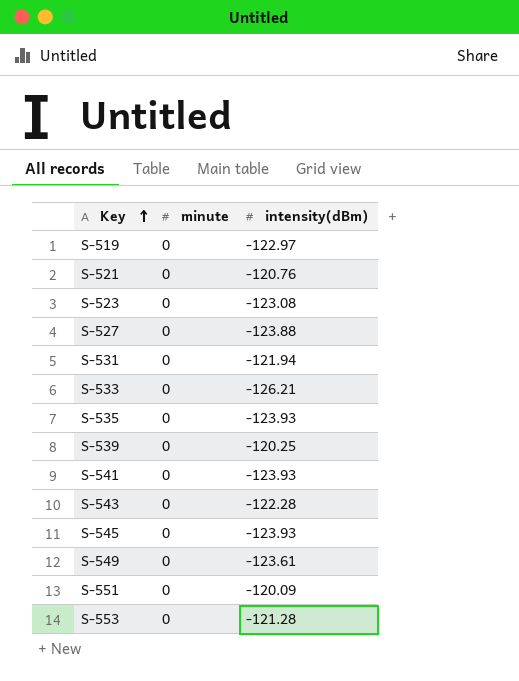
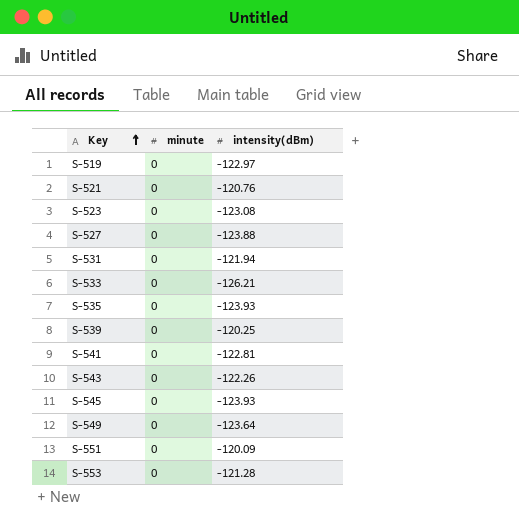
S-541 | intensity(dBm): -123.93 -> -122.81
S-543 | intensity(dBm): -122.28 -> -122.26
S-549 | intensity(dBm): -123.61 -> -123.64

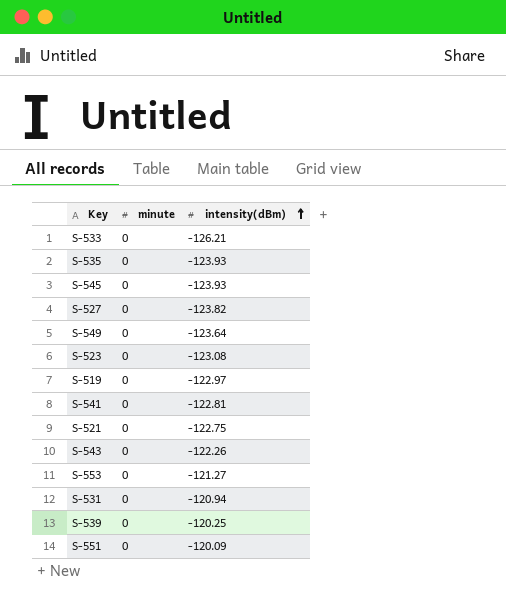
row order: Key ascending -> intensity(dBm) ascending
S-527 | intensity(dBm): -123.88 -> -123.82
S-521 | intensity(dBm): -120.76 -> -122.75
S-553 | intensity(dBm): -121.28 -> -121.27
S-531 | intensity(dBm): -121.94 -> -120.94

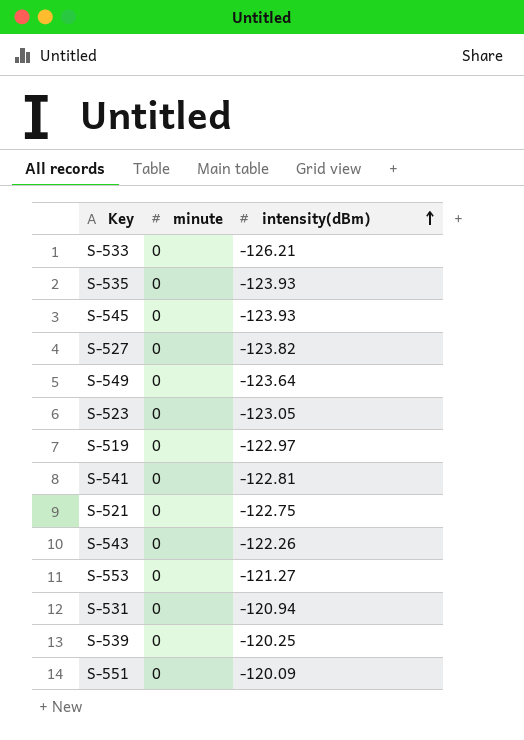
S-523 | intensity(dBm): -123.08 -> -123.05

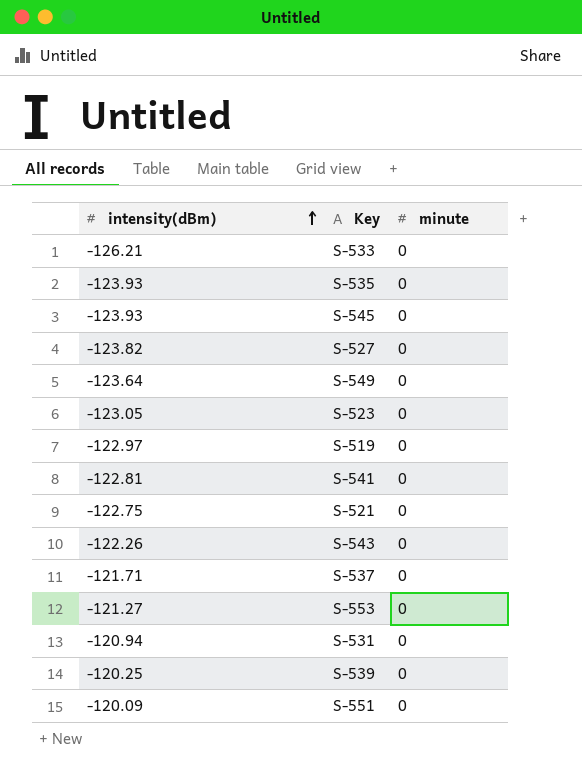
column intensity(dBm) | position: 3 -> 1
row S-537: none -> -121.71 | 0

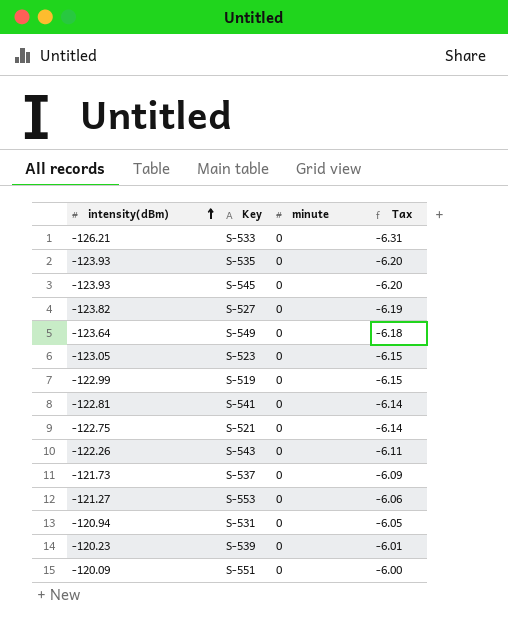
column Tax | formula: none -> [intensity(dBm)] * 0.05
S-519 | intensity(dBm): -122.97 -> -122.99
S-537 | intensity(dBm): -121.71 -> -121.73
S-539 | intensity(dBm): -120.25 -> -120.23

